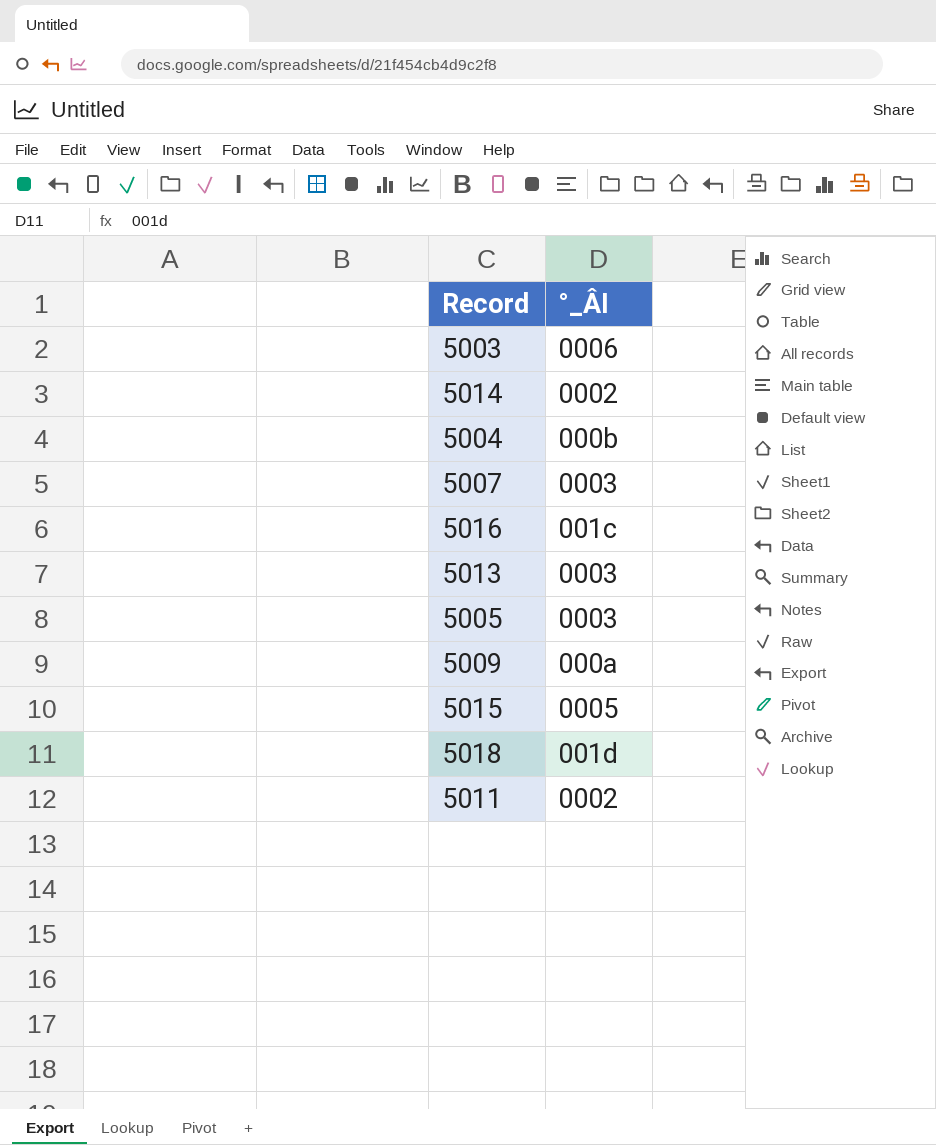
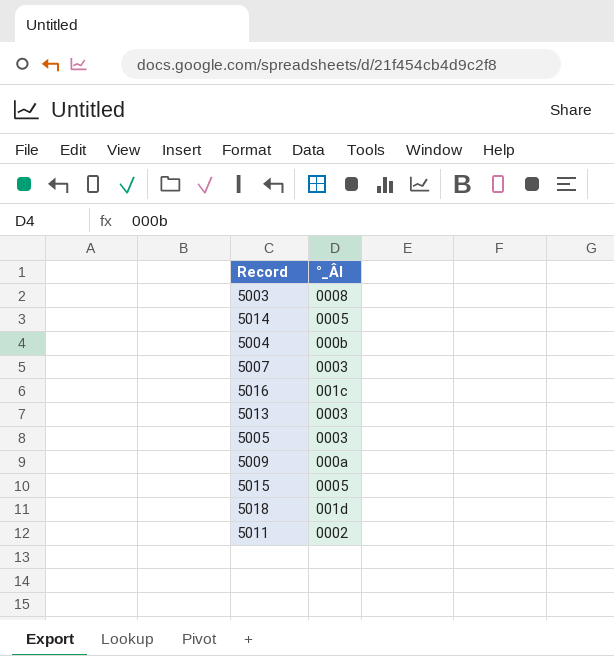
5003 | °_ÂI: 0006 -> 0008
5014 | °_ÂI: 0002 -> 0005

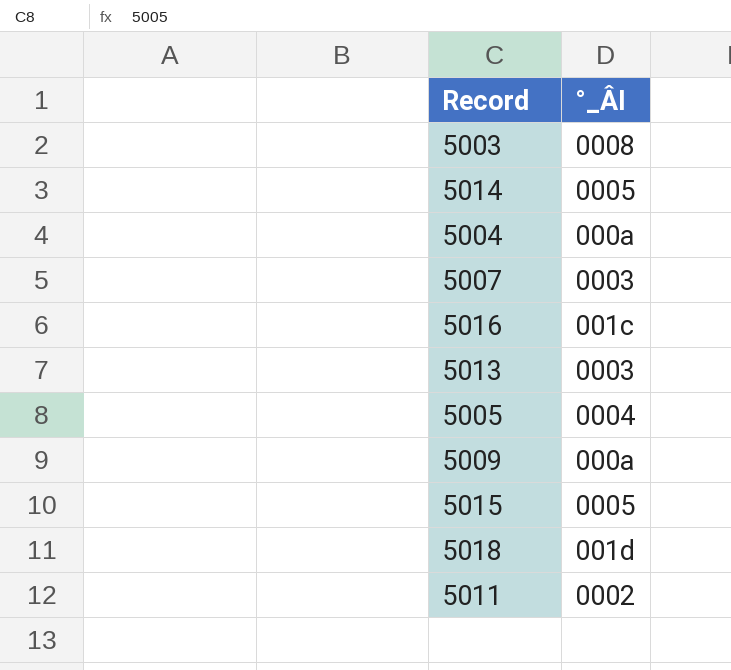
5004 | °_ÂI: 000b -> 000a
5005 | °_ÂI: 0003 -> 0004

